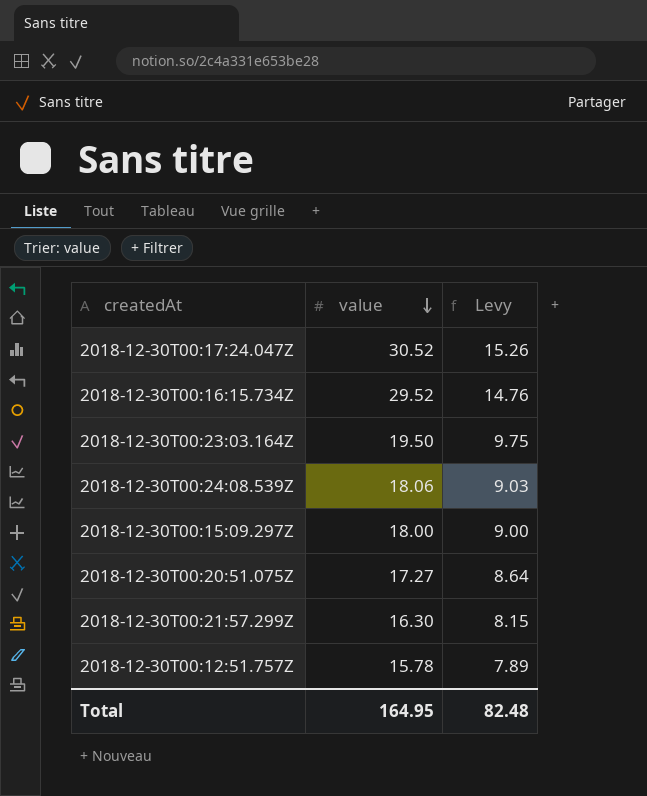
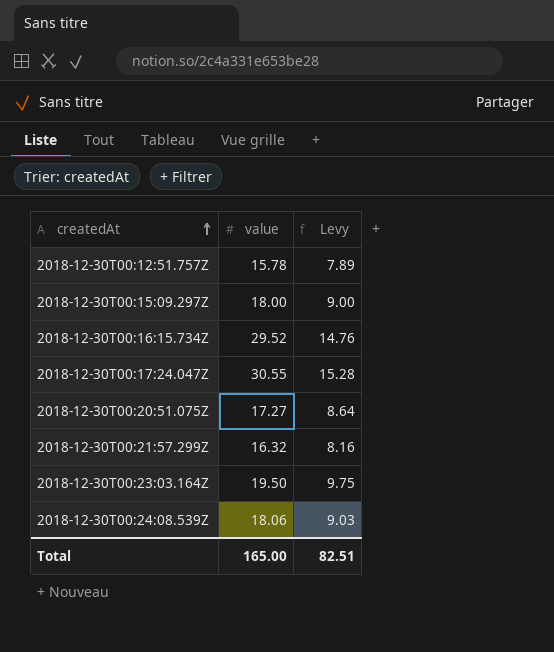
row order: value descending -> createdAt ascending
2018-12-30T00:17:24.047Z | value: 30.52 -> 30.55
2018-12-30T00:17:24.047Z | Levy: 15.26 -> 15.28
2018-12-30T00:21:57.299Z | value: 16.30 -> 16.32
2018-12-30T00:21:57.299Z | Levy: 8.15 -> 8.16
Total | value: 164.95 -> 165.00
Total | Levy: 82.48 -> 82.51

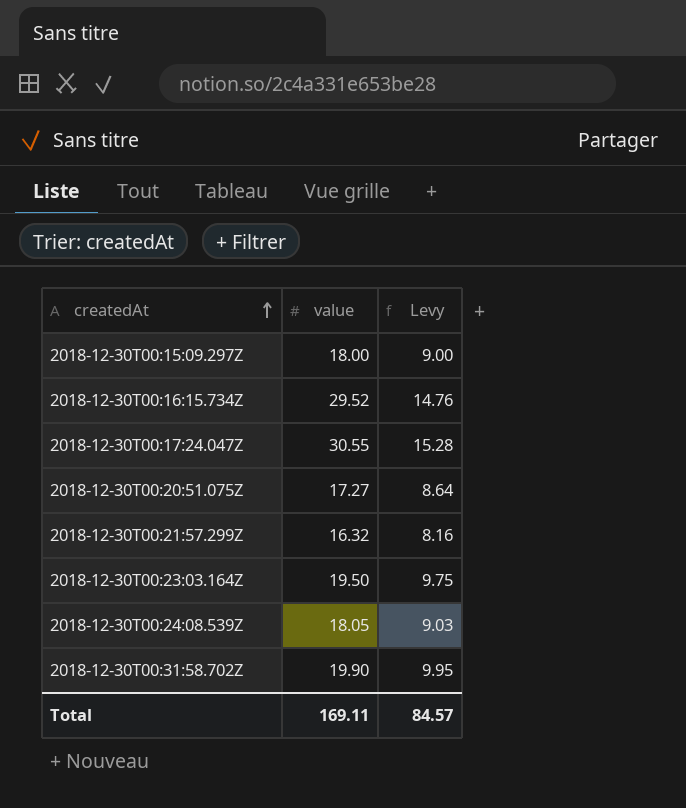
row 2018-12-30T00:12:51.757Z: 15.78 | 7.89 -> none
2018-12-30T00:24:08.539Z | value: 18.06 -> 18.05
row 2018-12-30T00:31:58.702Z: none -> 19.90 | 9.95
Total | value: 165.00 -> 169.11
Total | Levy: 82.51 -> 84.57

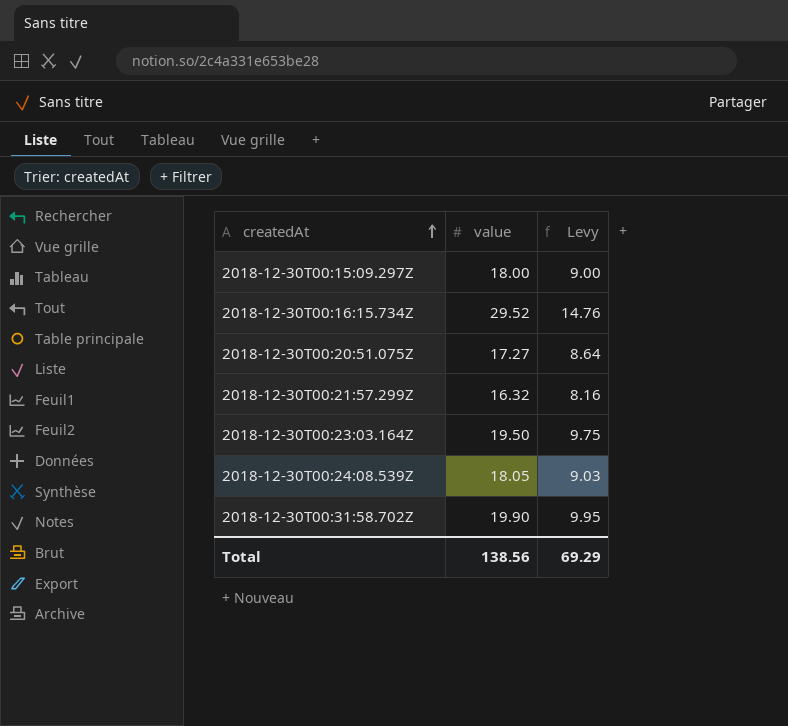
row 2018-12-30T00:17:24.047Z: 30.55 | 15.28 -> none
Total | value: 169.11 -> 138.56
Total | Levy: 84.57 -> 69.29

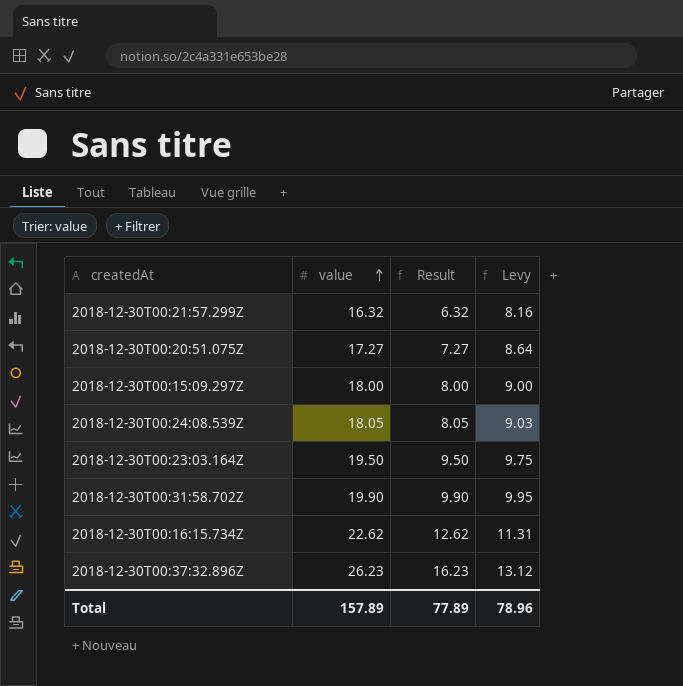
row order: createdAt ascending -> value ascending
column Result | formula: none -> [value] - 10
2018-12-30T00:16:15.734Z | value: 29.52 -> 22.62
2018-12-30T00:16:15.734Z | Levy: 14.76 -> 11.31
row 2018-12-30T00:37:32.896Z: none -> 26.23 | 16.23 | 13.12
Total | value: 138.56 -> 157.89
Total | Levy: 69.29 -> 78.96

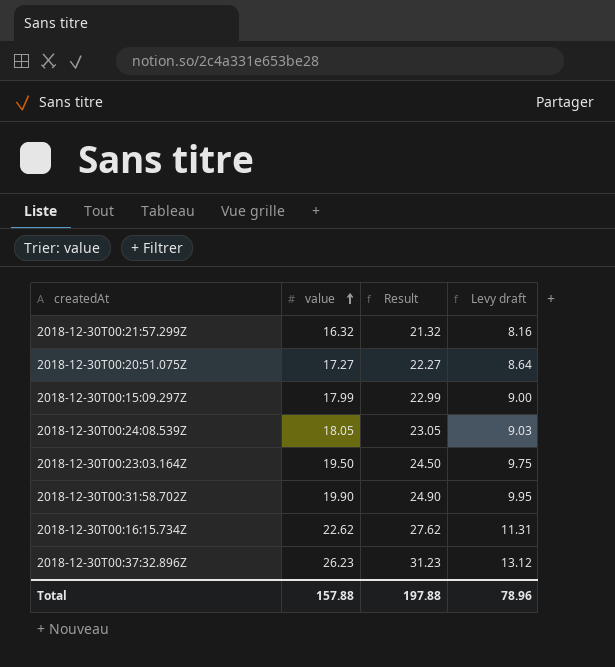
column Result | formula: [value] - 10 -> [value] + 5
column name: Levy -> Levy draft
2018-12-30T00:15:09.297Z | value: 18.00 -> 17.99
Total | value: 157.89 -> 157.88
Total | Result: 77.89 -> 197.88

